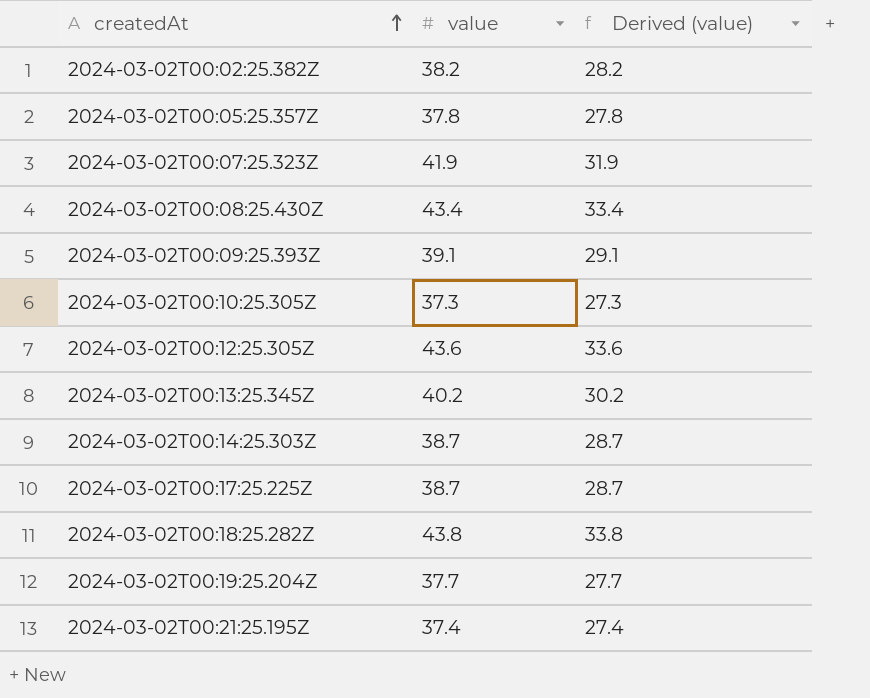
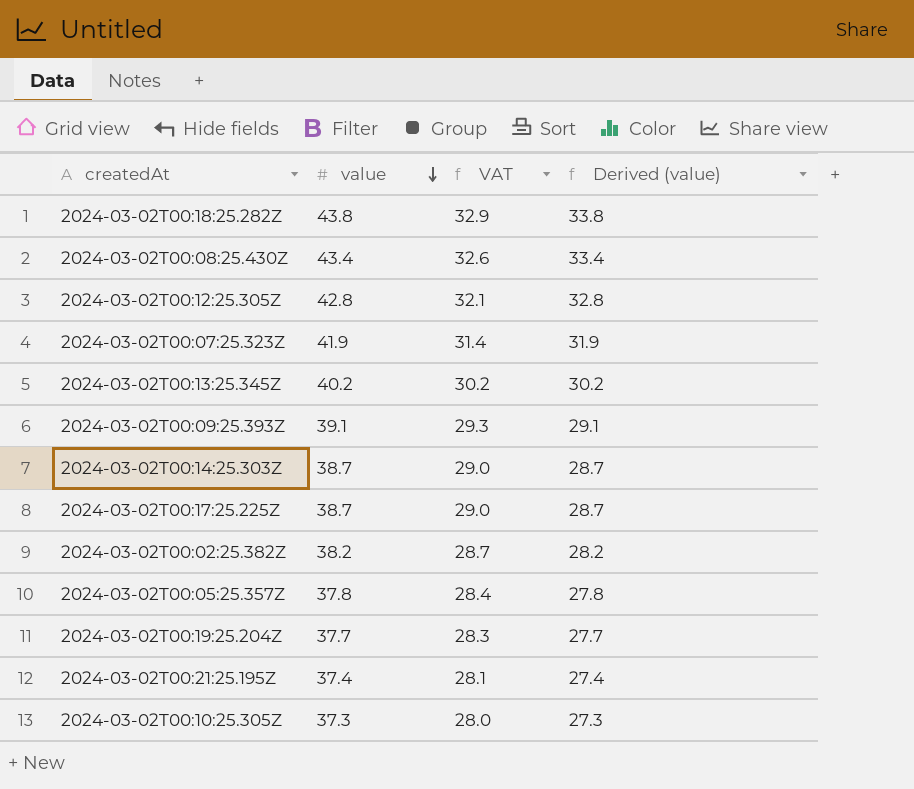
row order: createdAt ascending -> value descending
column VAT | formula: none -> [value] * 0.75
2024-03-02T00:12:25.305Z | value: 43.6 -> 42.8
2024-03-02T00:12:25.305Z | Derived (value): 33.6 -> 32.8

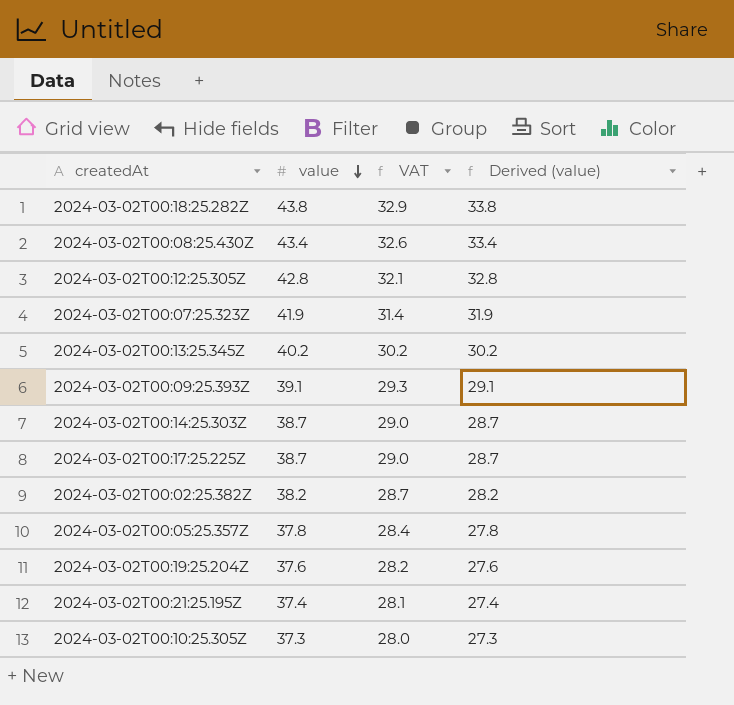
2024-03-02T00:19:25.204Z | value: 37.7 -> 37.6
2024-03-02T00:19:25.204Z | VAT: 28.3 -> 28.2
2024-03-02T00:19:25.204Z | Derived (value): 27.7 -> 27.6

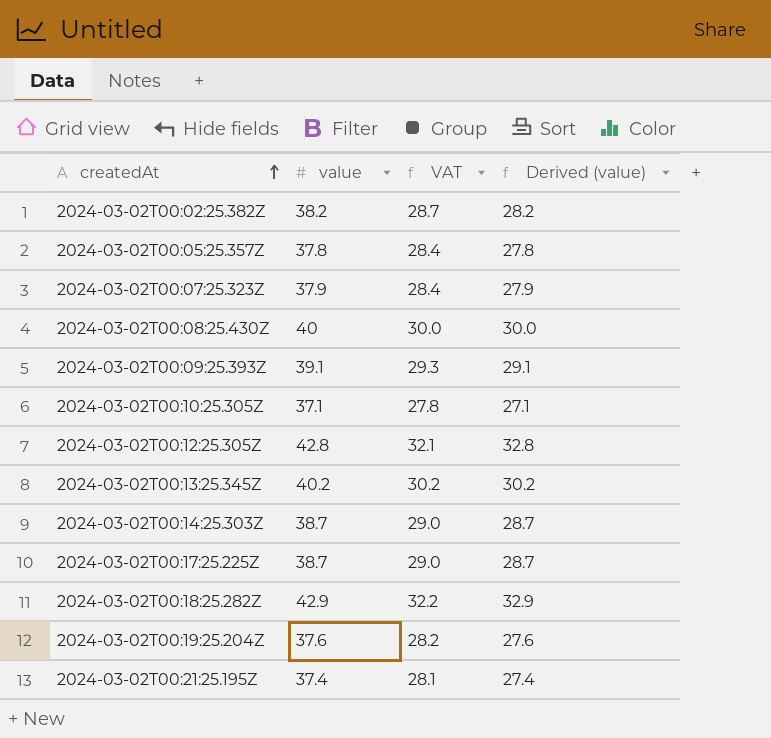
row order: value descending -> createdAt ascending
2024-03-02T00:07:25.323Z | value: 41.9 -> 37.9
2024-03-02T00:07:25.323Z | VAT: 31.4 -> 28.4
2024-03-02T00:07:25.323Z | Derived (value): 31.9 -> 27.9
2024-03-02T00:08:25.430Z | value: 43.4 -> 40
2024-03-02T00:08:25.430Z | VAT: 32.6 -> 30.0
2024-03-02T00:08:25.430Z | Derived (value): 33.4 -> 30.0
2024-03-02T00:10:25.305Z | value: 37.3 -> 37.1
2024-03-02T00:10:25.305Z | VAT: 28.0 -> 27.8
2024-03-02T00:10:25.305Z | Derived (value): 27.3 -> 27.1
2024-03-02T00:18:25.282Z | value: 43.8 -> 42.9
2024-03-02T00:18:25.282Z | VAT: 32.9 -> 32.2
2024-03-02T00:18:25.282Z | Derived (value): 33.8 -> 32.9

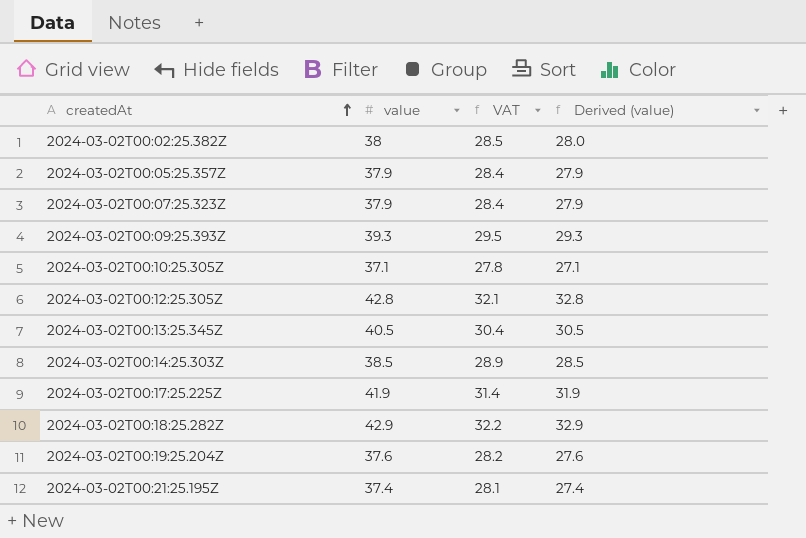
row 2024-03-02T00:08:25.430Z: 40 | 30.0 | 30.0 -> none
2024-03-02T00:02:25.382Z | value: 38.2 -> 38
2024-03-02T00:02:25.382Z | VAT: 28.7 -> 28.5
2024-03-02T00:02:25.382Z | Derived (value): 28.2 -> 28.0
2024-03-02T00:05:25.357Z | value: 37.8 -> 37.9
2024-03-02T00:05:25.357Z | Derived (value): 27.8 -> 27.9
2024-03-02T00:09:25.393Z | value: 39.1 -> 39.3
2024-03-02T00:09:25.393Z | VAT: 29.3 -> 29.5
2024-03-02T00:09:25.393Z | Derived (value): 29.1 -> 29.3
2024-03-02T00:13:25.345Z | value: 40.2 -> 40.5
2024-03-02T00:13:25.345Z | VAT: 30.2 -> 30.4
2024-03-02T00:13:25.345Z | Derived (value): 30.2 -> 30.5
2024-03-02T00:14:25.303Z | value: 38.7 -> 38.5
2024-03-02T00:14:25.303Z | VAT: 29.0 -> 28.9
2024-03-02T00:14:25.303Z | Derived (value): 28.7 -> 28.5
2024-03-02T00:17:25.225Z | value: 38.7 -> 41.9
2024-03-02T00:17:25.225Z | VAT: 29.0 -> 31.4
2024-03-02T00:17:25.225Z | Derived (value): 28.7 -> 31.9

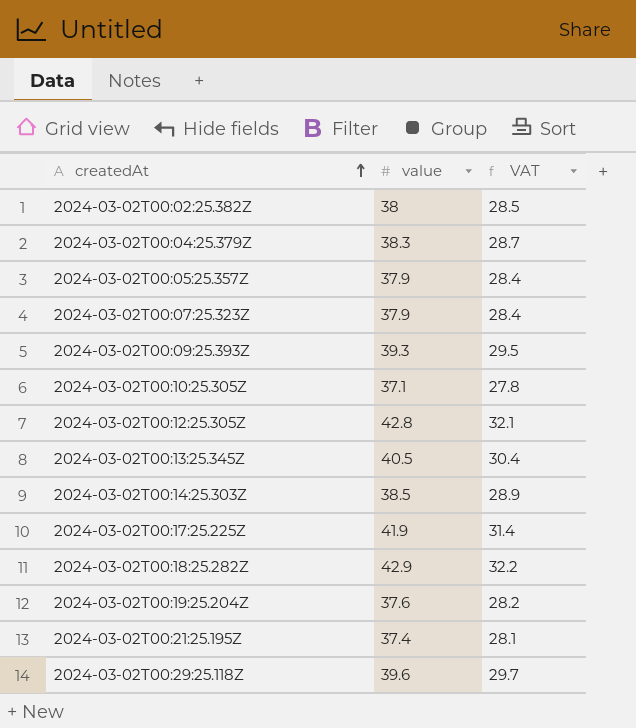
column Derived (value) | formula: [value] - 10 -> none
row 2024-03-02T00:04:25.379Z: none -> 38.3 | 28.7
row 2024-03-02T00:29:25.118Z: none -> 39.6 | 29.7

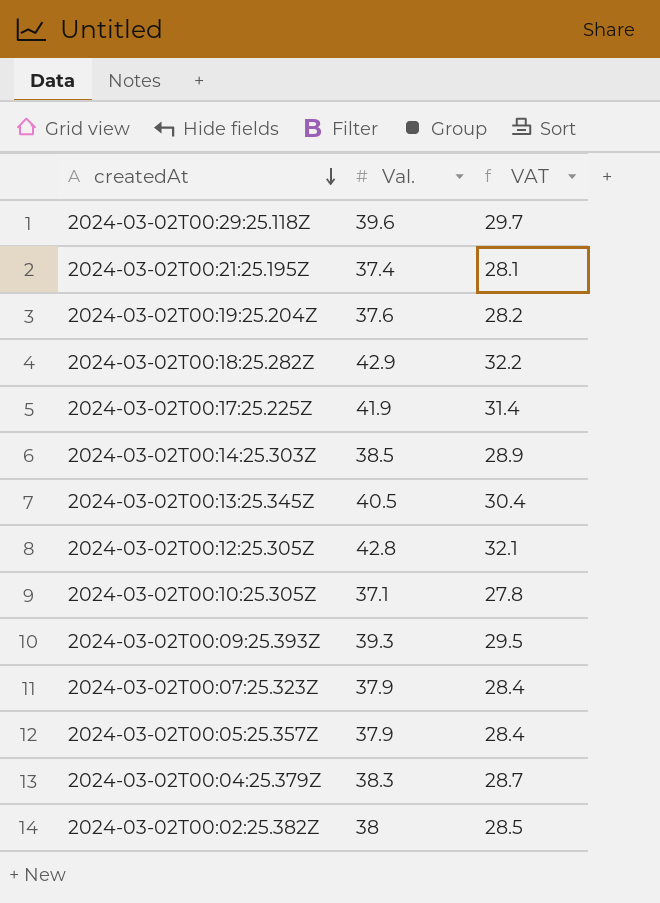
row order: createdAt ascending -> createdAt descending
column name: value -> Val.

